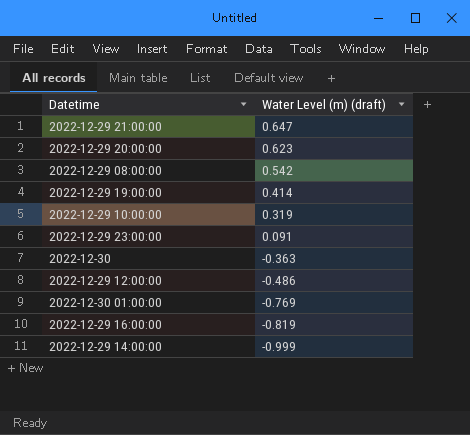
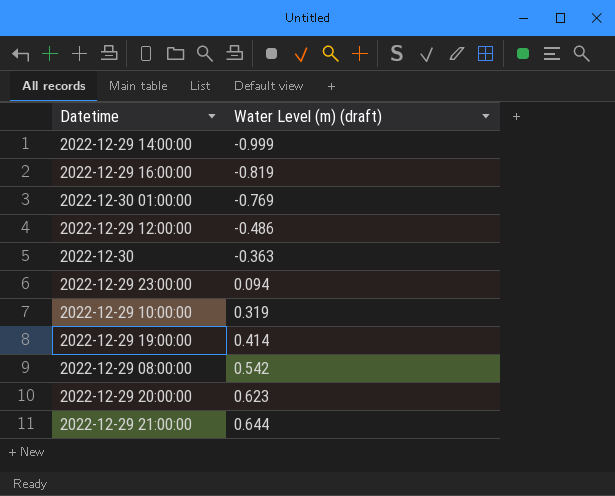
row order: Water Level (m) (draft) descending -> Water Level (m) (draft) ascending
2022-12-29 23:00:00 | Water Level (m) (draft): 0.091 -> 0.094
2022-12-29 21:00:00 | Water Level (m) (draft): 0.647 -> 0.644

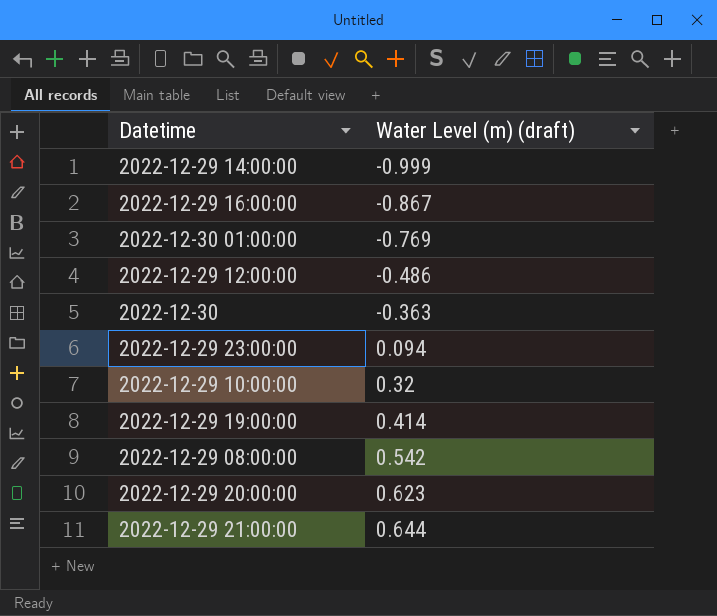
2022-12-29 16:00:00 | Water Level (m) (draft): -0.819 -> -0.867
2022-12-29 10:00:00 | Water Level (m) (draft): 0.319 -> 0.32

